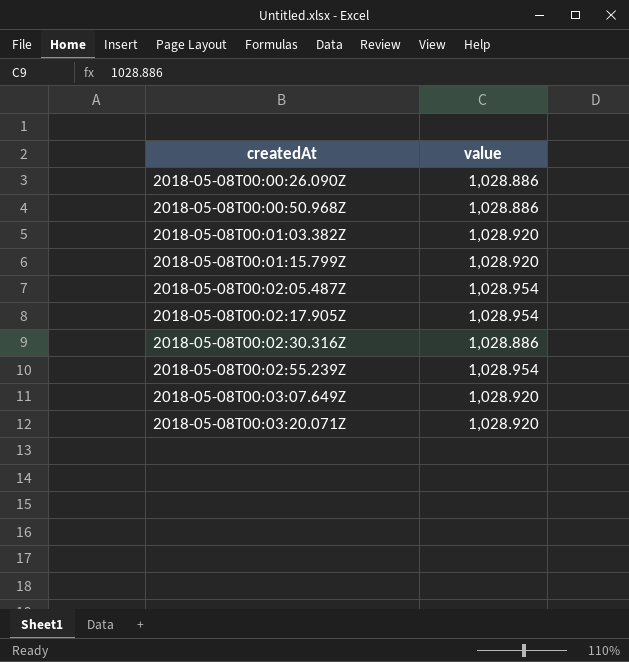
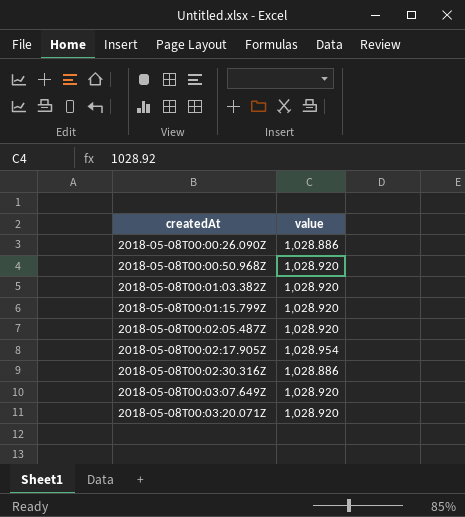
row 2018-05-08T00:02:55.239Z: 1,028.954 -> none
2018-05-08T00:00:50.968Z | value: 1,028.886 -> 1,028.920
2018-05-08T00:02:05.487Z | value: 1,028.954 -> 1,028.920

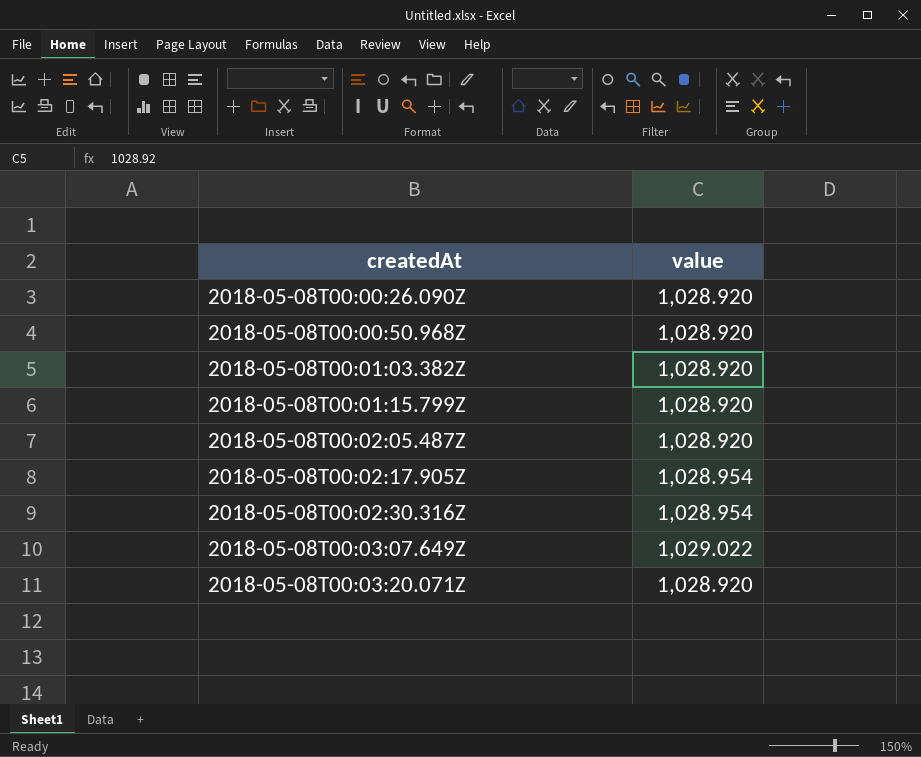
2018-05-08T00:00:26.090Z | value: 1,028.886 -> 1,028.920
2018-05-08T00:02:30.316Z | value: 1,028.886 -> 1,028.954
2018-05-08T00:03:07.649Z | value: 1,028.920 -> 1,029.022

